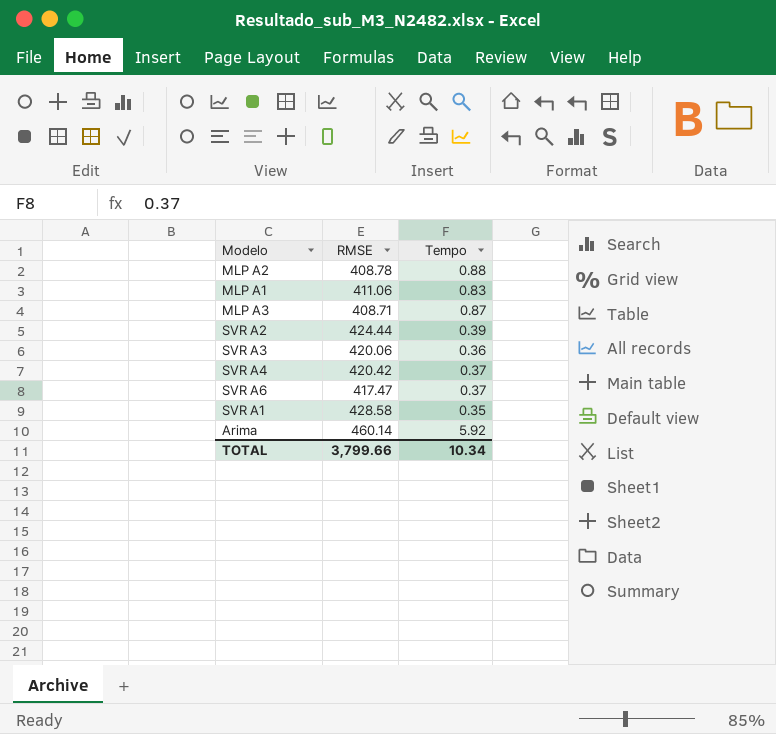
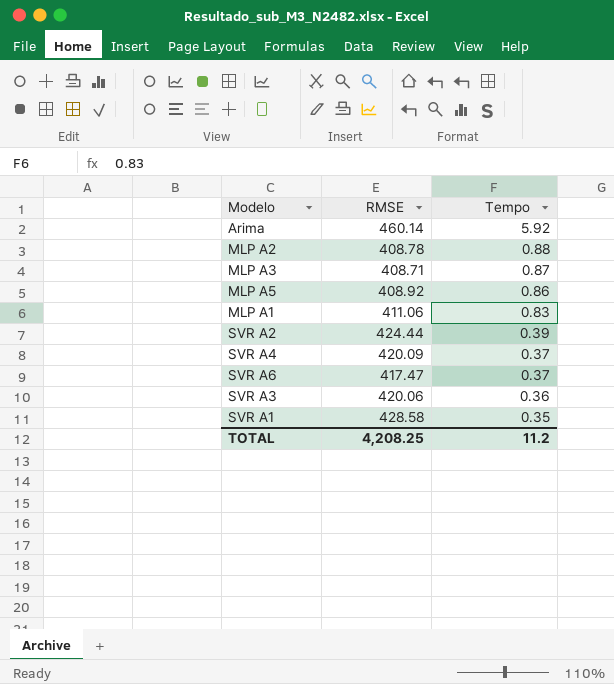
row order: none -> Tempo descending
row MLP A5: none -> 408.92 | 0.86
SVR A4 | RMSE: 420.42 -> 420.09
TOTAL | RMSE: 3,799.66 -> 4,208.25
TOTAL | Tempo: 10.34 -> 11.2

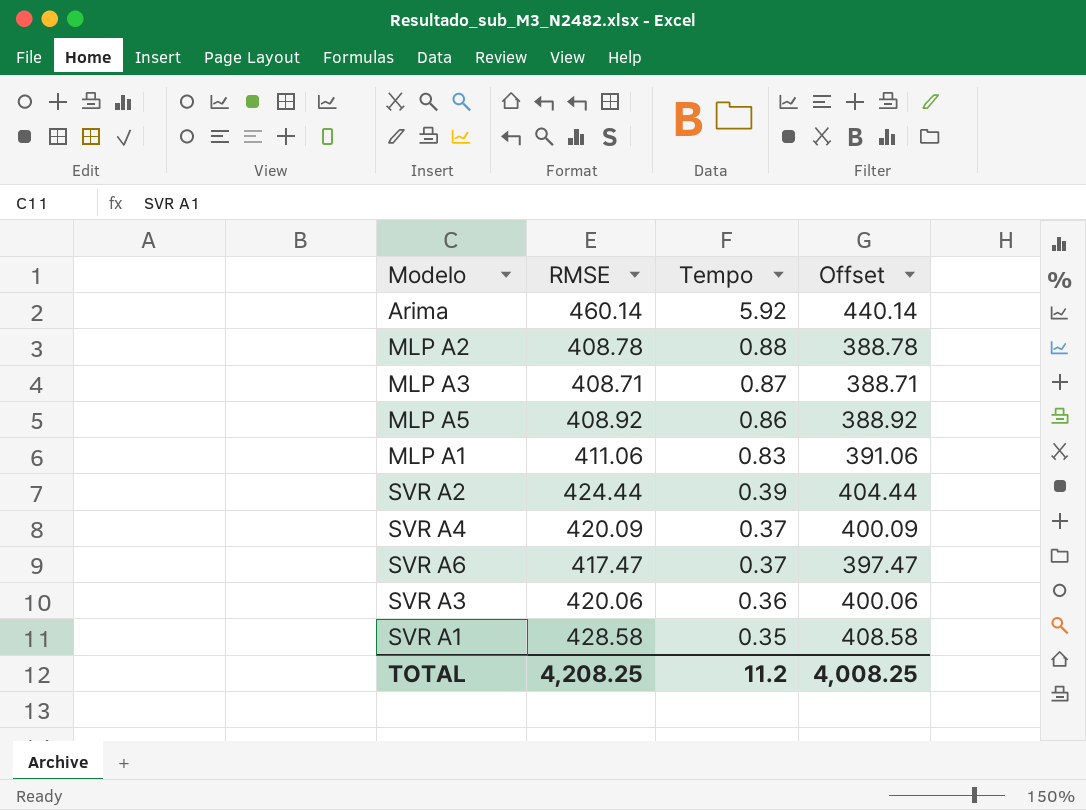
column Offset | formula: none -> [RMSE] - 20

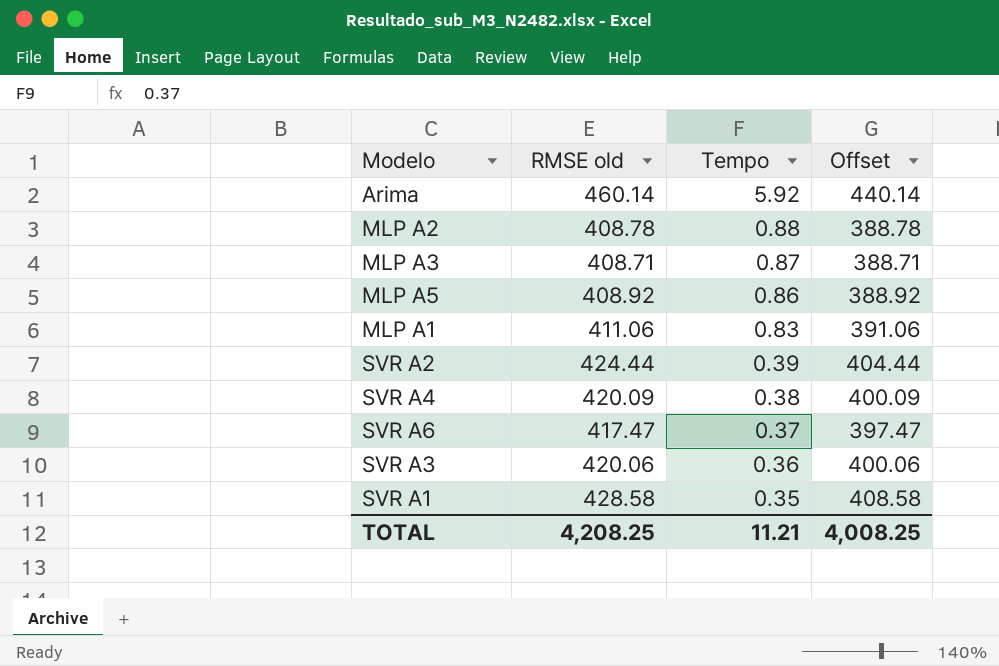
column name: RMSE -> RMSE old
SVR A4 | Tempo: 0.37 -> 0.38
TOTAL | Tempo: 11.2 -> 11.21

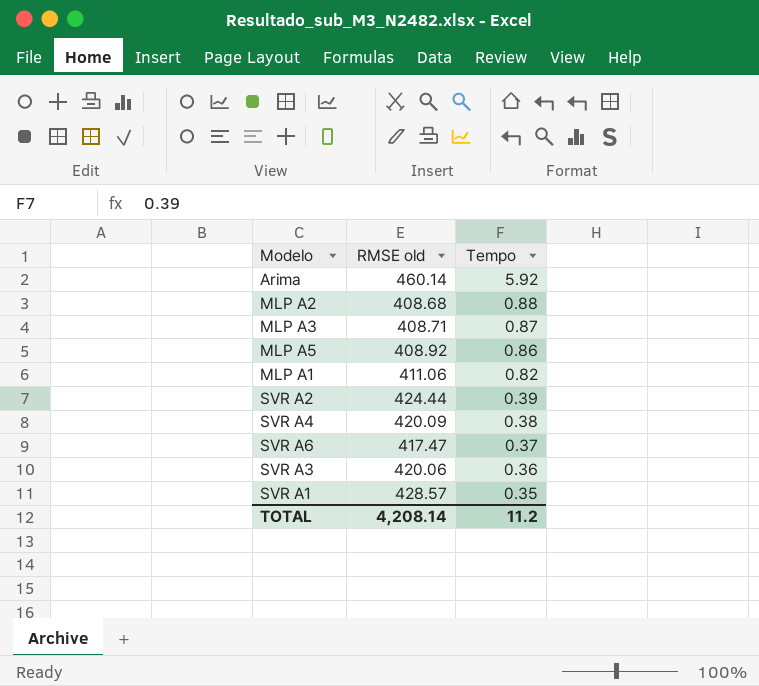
column Offset | formula: [RMSE old] - 20 -> none
MLP A2 | RMSE old: 408.78 -> 408.68
MLP A1 | Tempo: 0.83 -> 0.82
SVR A1 | RMSE old: 428.58 -> 428.57
TOTAL | RMSE old: 4,208.25 -> 4,208.14
TOTAL | Tempo: 11.21 -> 11.2

